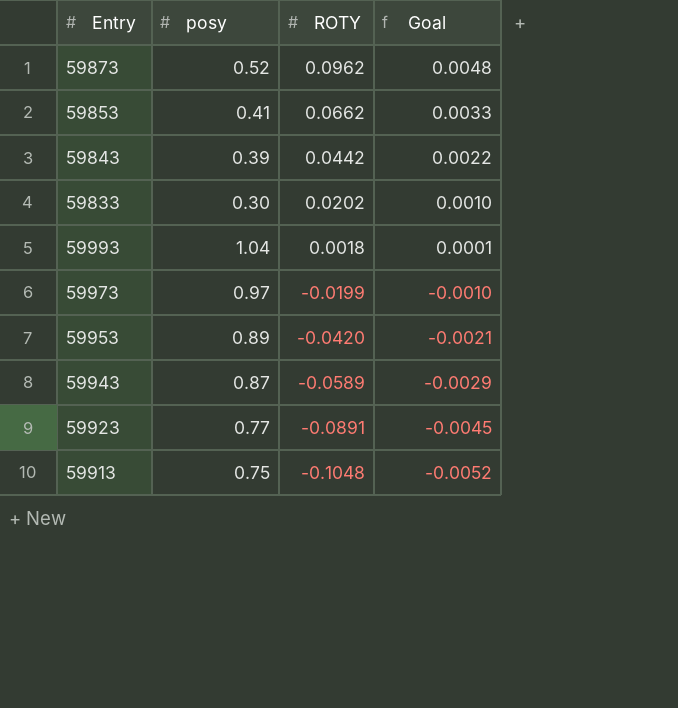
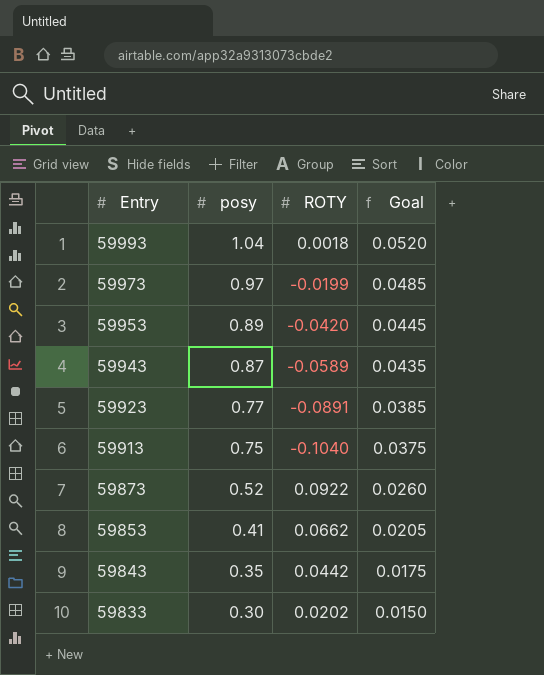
row order: ROTY descending -> Entry descending
column Goal | formula: [ROTY] * 0.05 -> [posy] * 0.05
59913 | ROTY: -0.1048 -> -0.1040
59873 | ROTY: 0.0962 -> 0.0922
59843 | posy: 0.39 -> 0.35

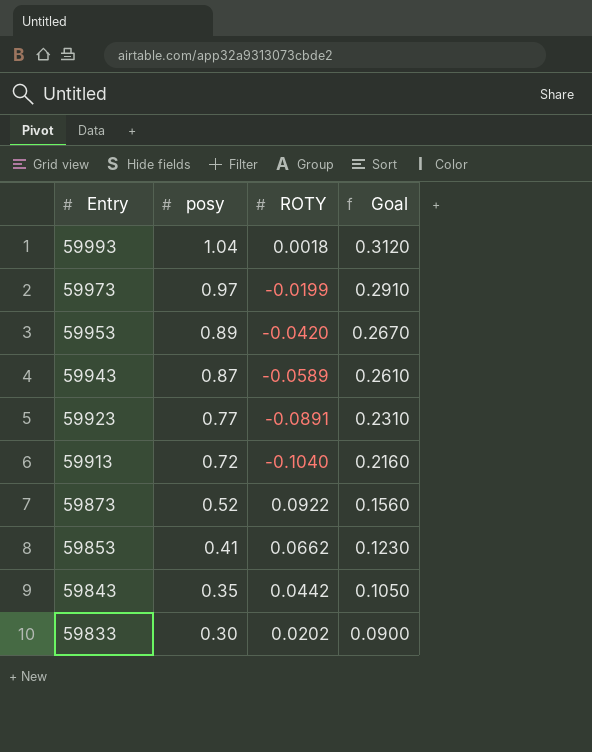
column Goal | formula: [posy] * 0.05 -> [posy] * 0.3
59913 | posy: 0.75 -> 0.72

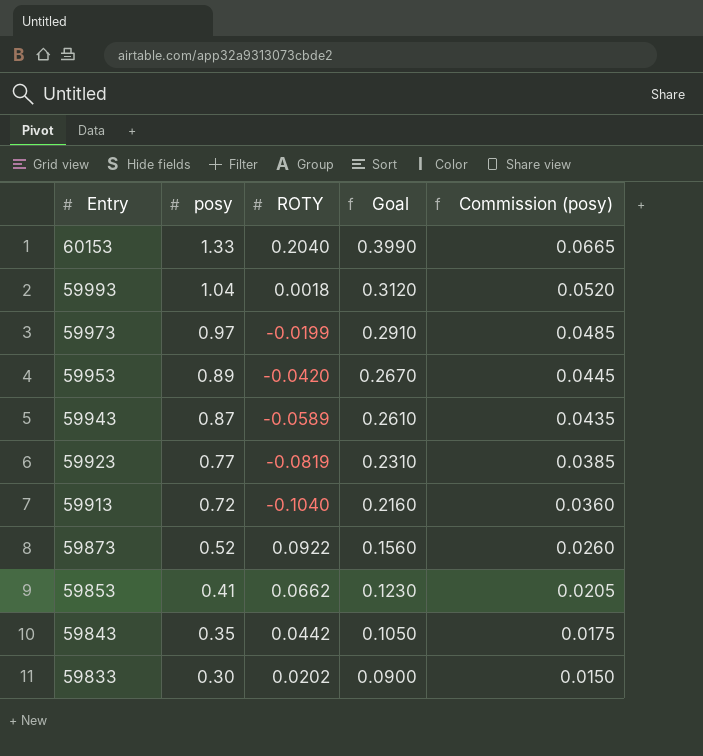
column Commission (posy) | formula: none -> [posy] * 0.05
row 60153: none -> 1.33 | 0.2040 | 0.3990 | 0.0665
59923 | ROTY: -0.0891 -> -0.0819

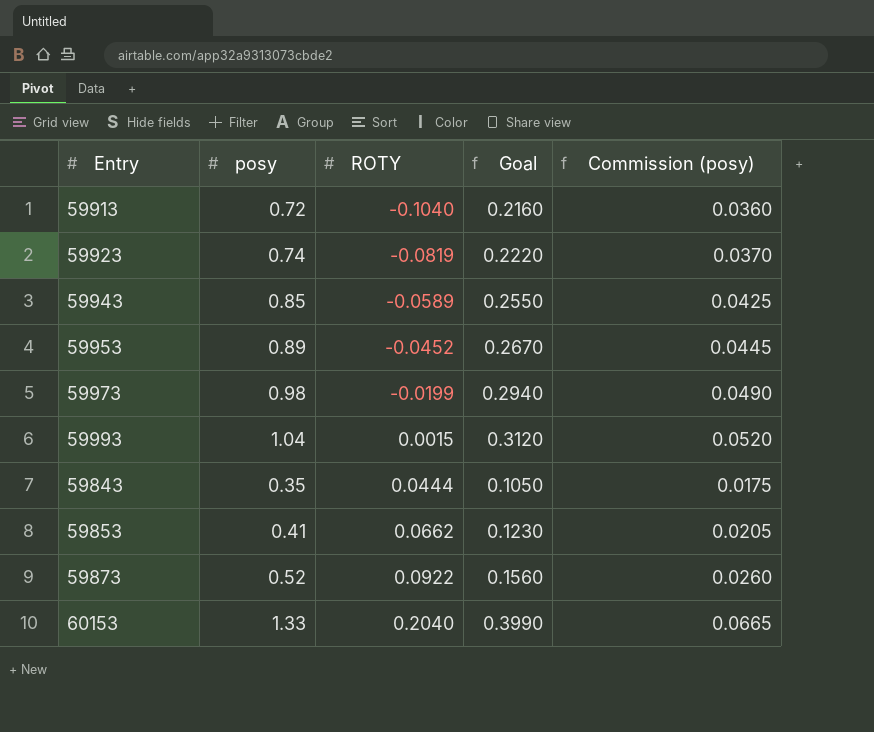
row order: Entry descending -> ROTY ascending
row 59833: 0.30 | 0.0202 | 0.0900 | 0.0150 -> none
59923 | posy: 0.77 -> 0.74
59923 | Goal: 0.2310 -> 0.2220
59923 | Commission (posy): 0.0385 -> 0.0370
59943 | posy: 0.87 -> 0.85
59943 | Goal: 0.2610 -> 0.2550
59943 | Commission (posy): 0.0435 -> 0.0425
59953 | ROTY: -0.0420 -> -0.0452
59973 | posy: 0.97 -> 0.98
59973 | Goal: 0.2910 -> 0.2940
59973 | Commission (posy): 0.0485 -> 0.0490
59993 | ROTY: 0.0018 -> 0.0015
59843 | ROTY: 0.0442 -> 0.0444

